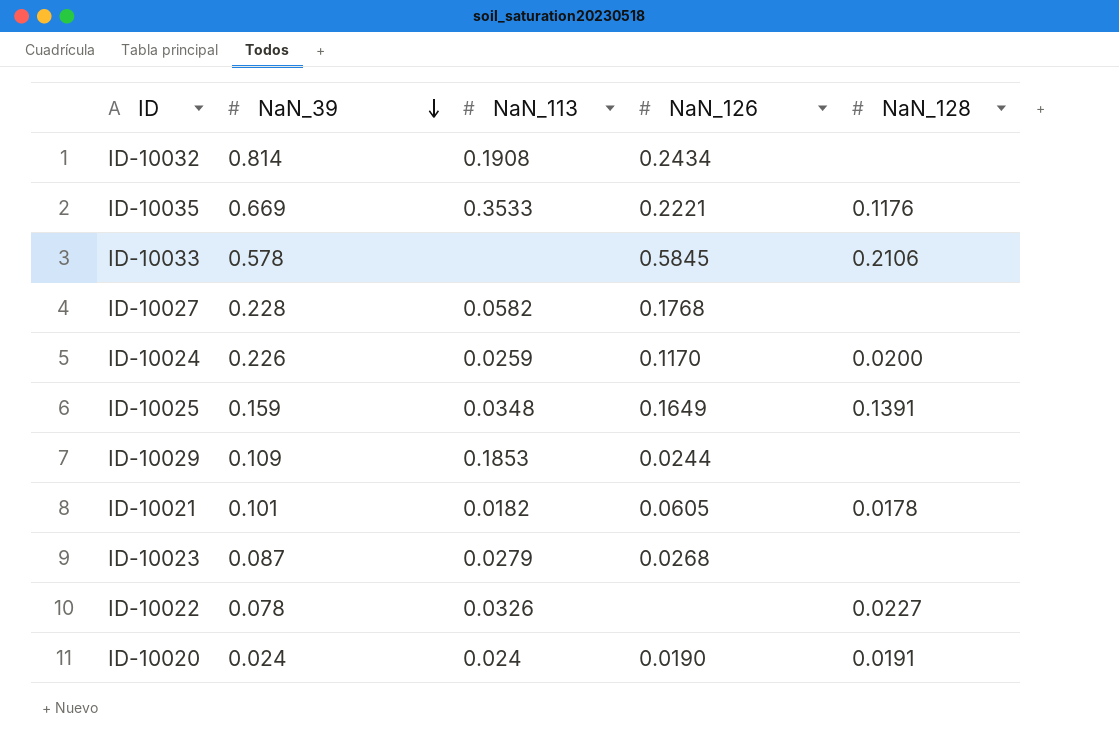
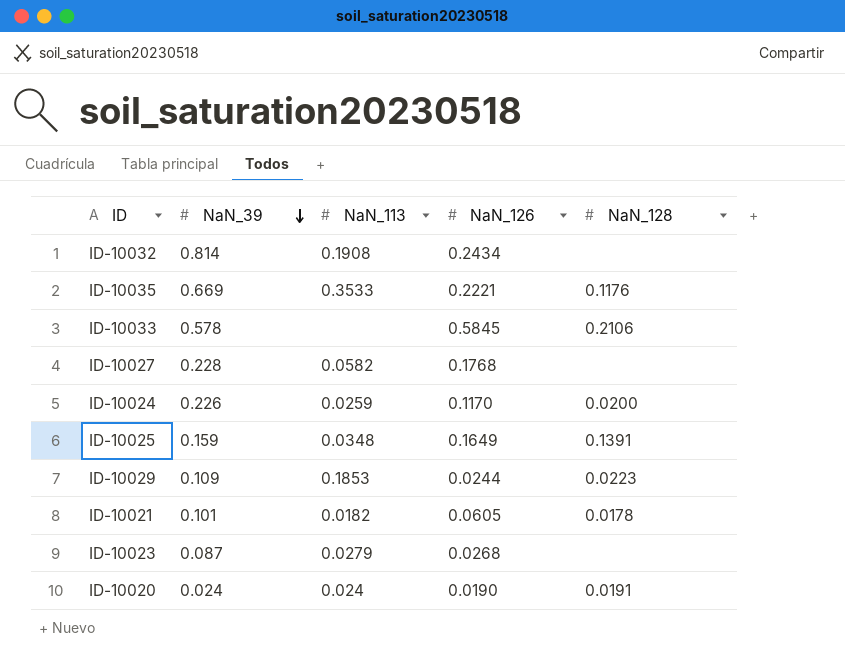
row ID-10022: 0.078 | 0.0326 | none | 0.0227 -> none
ID-10029 | NaN_128: none -> 0.0223

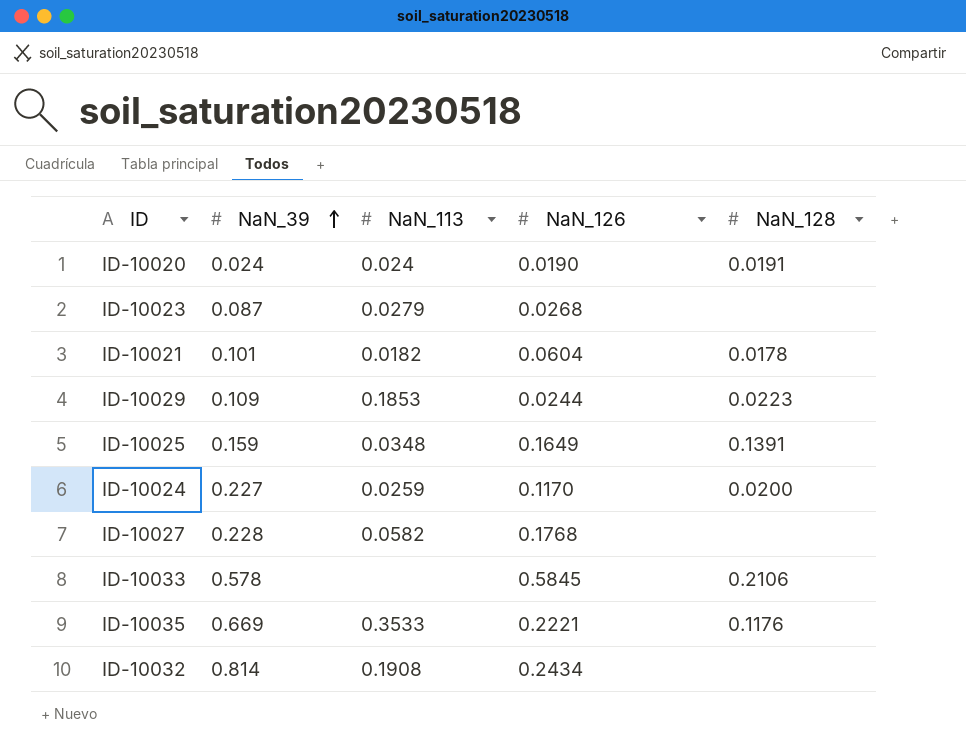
row order: NaN_39 descending -> NaN_39 ascending
ID-10021 | NaN_126: 0.0605 -> 0.0604
ID-10024 | NaN_39: 0.226 -> 0.227

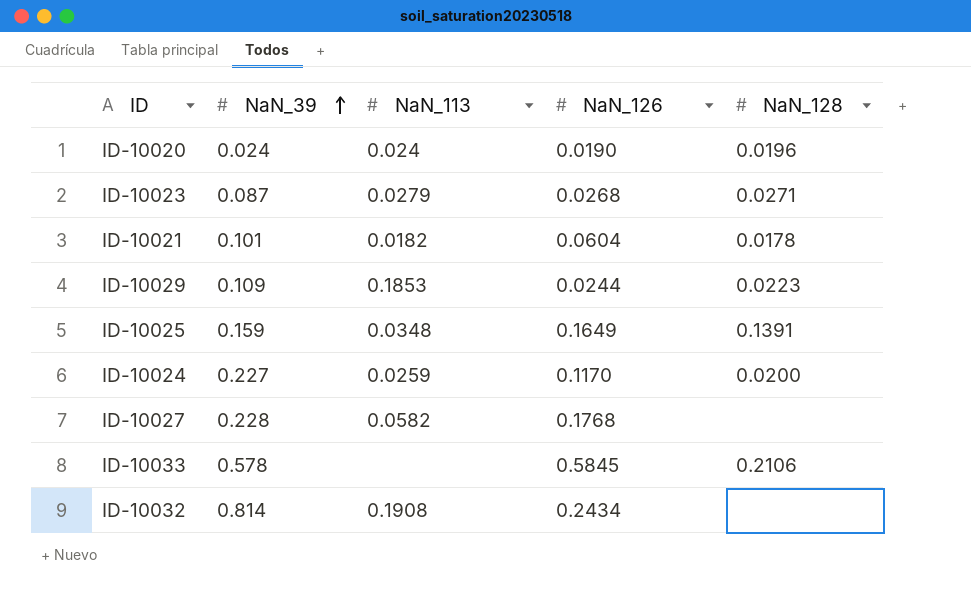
row ID-10035: 0.669 | 0.3533 | 0.2221 | 0.1176 -> none
ID-10020 | NaN_128: 0.0191 -> 0.0196
ID-10023 | NaN_128: none -> 0.0271

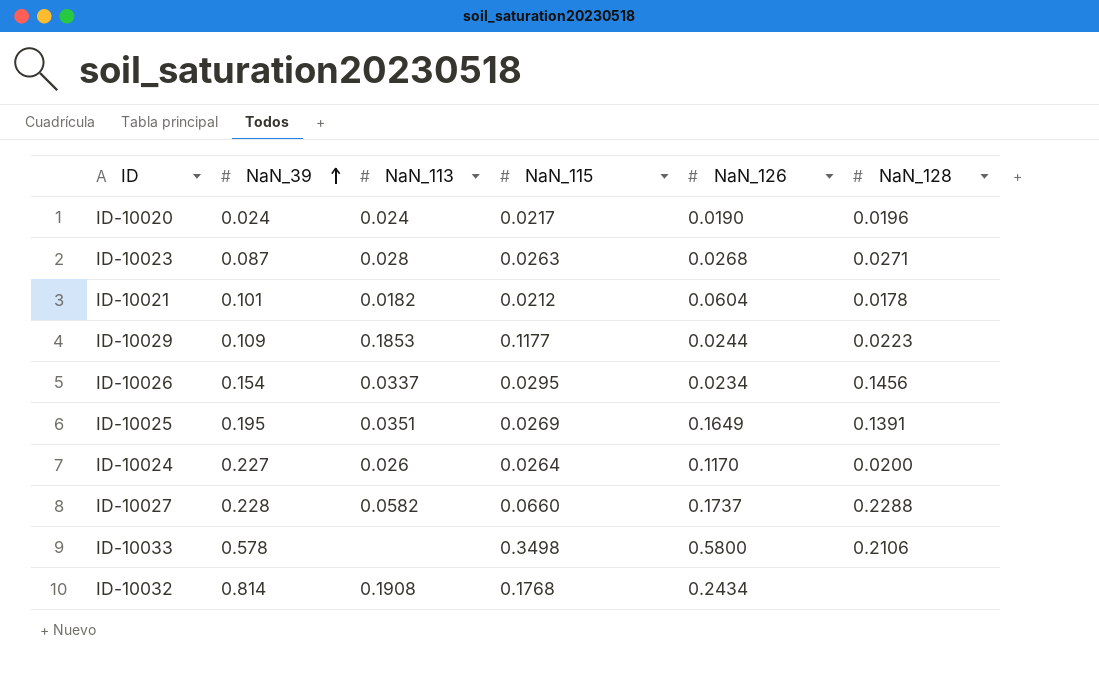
column NaN_115 | position: none -> 4
ID-10023 | NaN_113: 0.0279 -> 0.028
row ID-10026: none -> 0.154 | 0.0337 | 0.0295 | 0.0234 | 0.1456
ID-10025 | NaN_39: 0.159 -> 0.195
ID-10025 | NaN_113: 0.0348 -> 0.0351
ID-10024 | NaN_113: 0.0259 -> 0.026
ID-10027 | NaN_126: 0.1768 -> 0.1737
ID-10027 | NaN_128: none -> 0.2288
ID-10033 | NaN_126: 0.5845 -> 0.5800

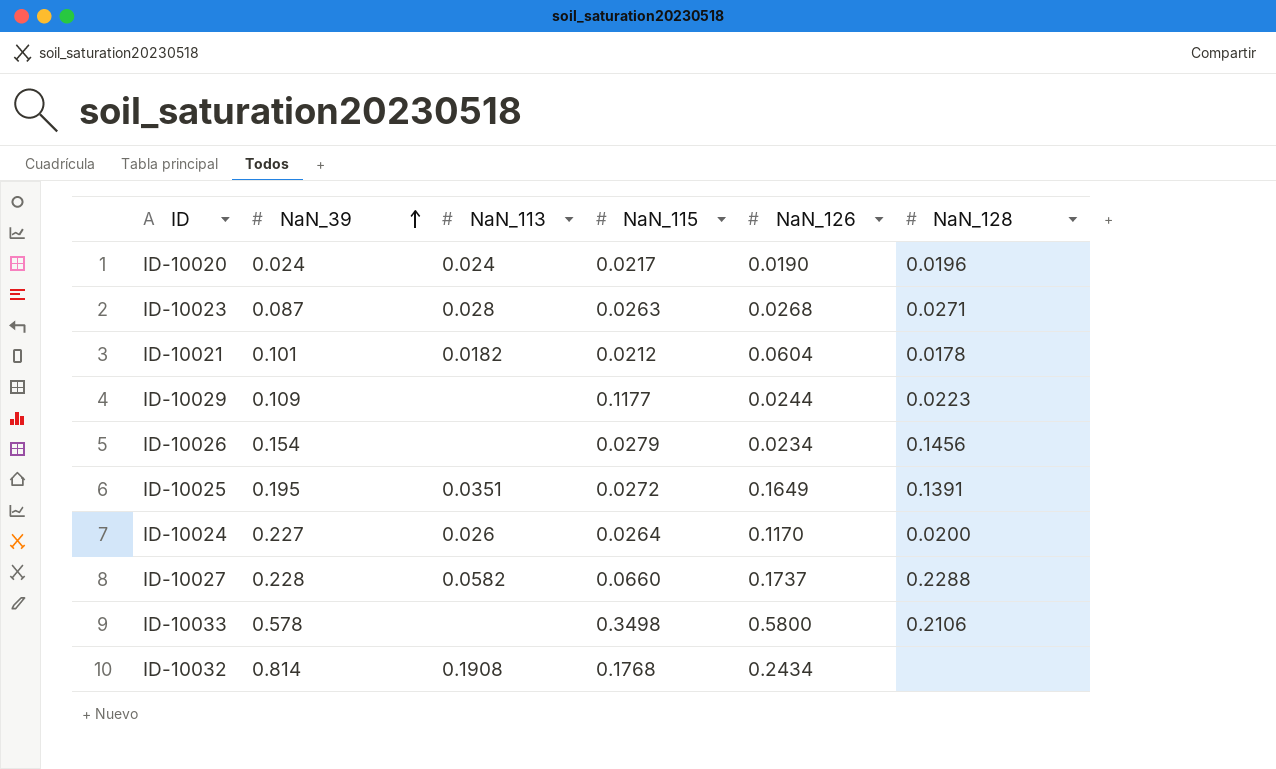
ID-10029 | NaN_113: 0.1853 -> none
ID-10026 | NaN_113: 0.0337 -> none
ID-10026 | NaN_115: 0.0295 -> 0.0279
ID-10025 | NaN_115: 0.0269 -> 0.0272

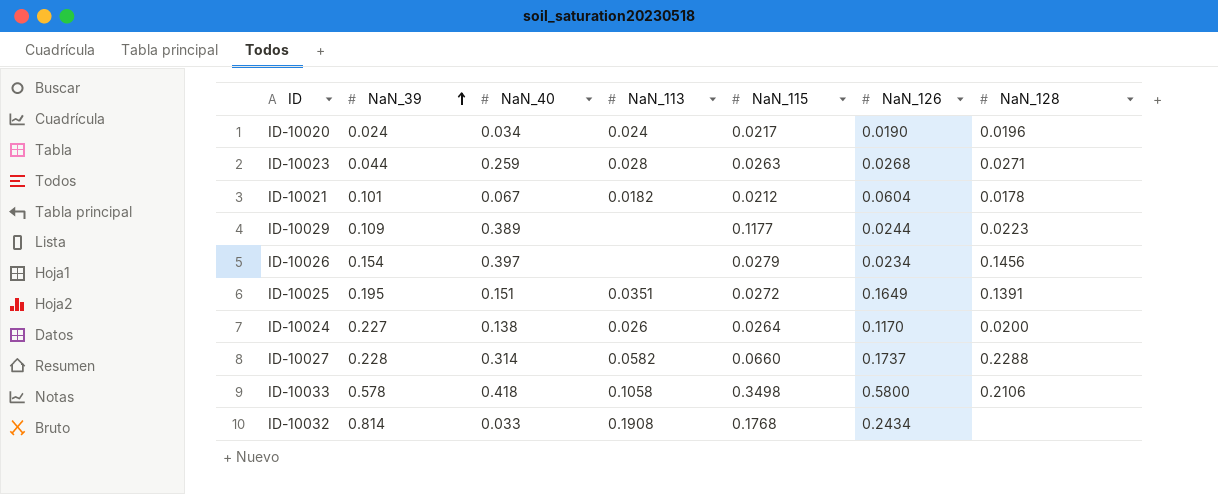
column NaN_40 | position: none -> 3
ID-10023 | NaN_39: 0.087 -> 0.044
ID-10033 | NaN_113: none -> 0.1058

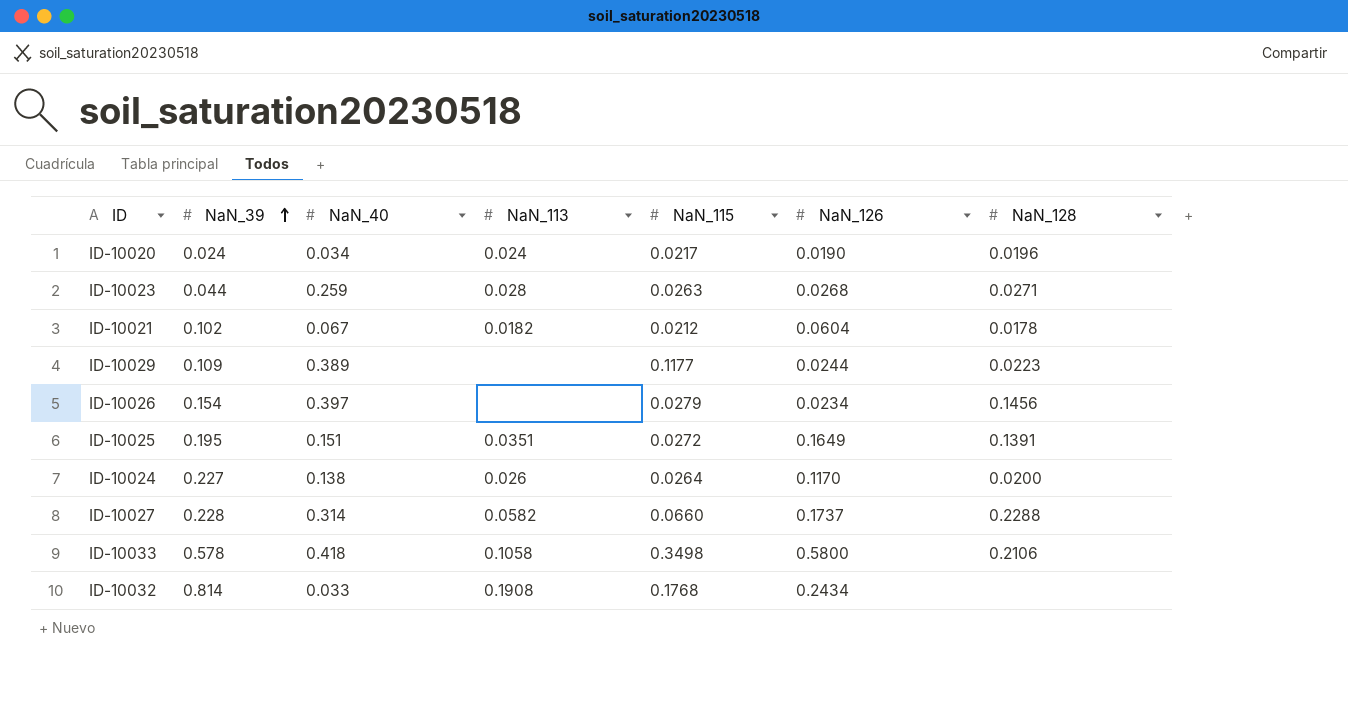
ID-10021 | NaN_39: 0.101 -> 0.102

